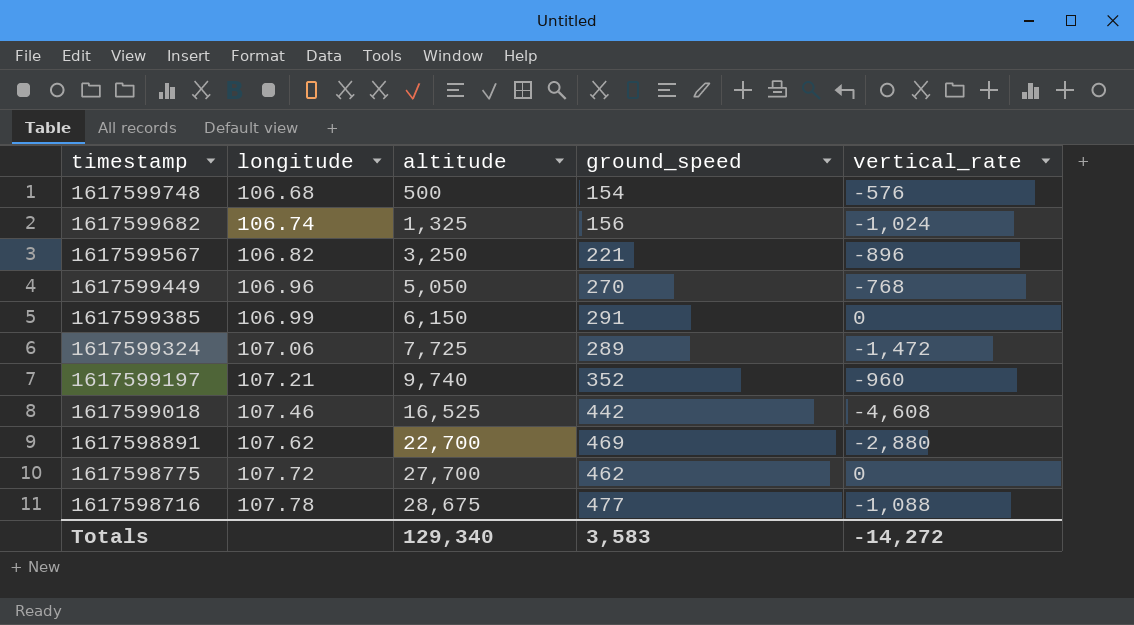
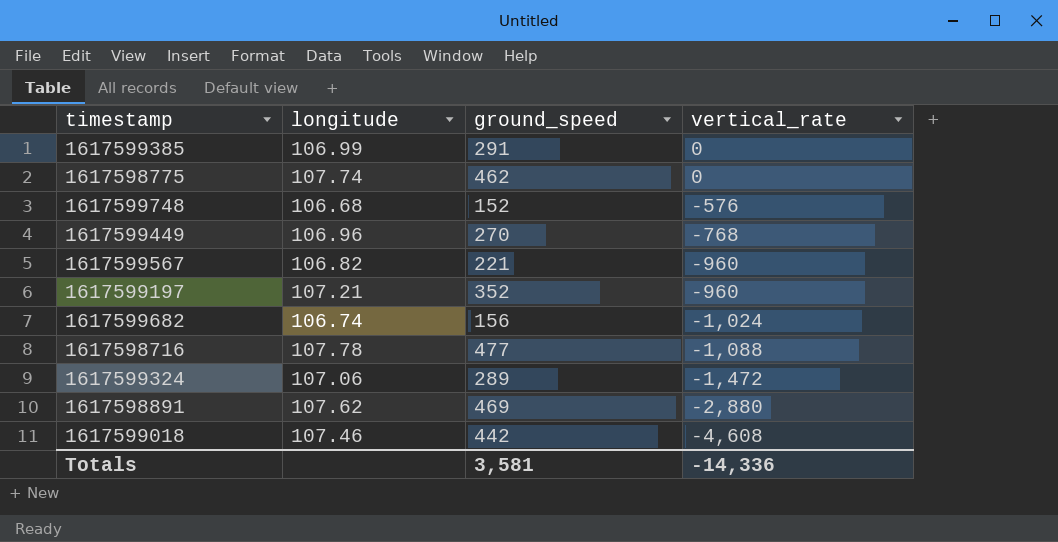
row order: timestamp descending -> vertical_rate descending
column altitude | position: 3 -> none
1617598775 | longitude: 107.72 -> 107.74
1617599748 | ground_speed: 154 -> 152
1617599567 | vertical_rate: -896 -> -960
Totals | ground_speed: 3,583 -> 3,581
Totals | vertical_rate: -14,272 -> -14,336

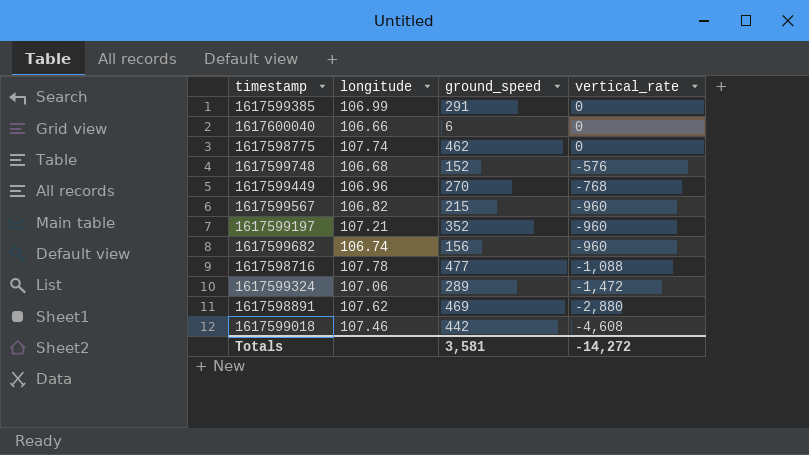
row 1617600040: none -> 106.66 | 6 | 0
1617599567 | ground_speed: 221 -> 215
1617599682 | vertical_rate: -1,024 -> -960
Totals | vertical_rate: -14,336 -> -14,272

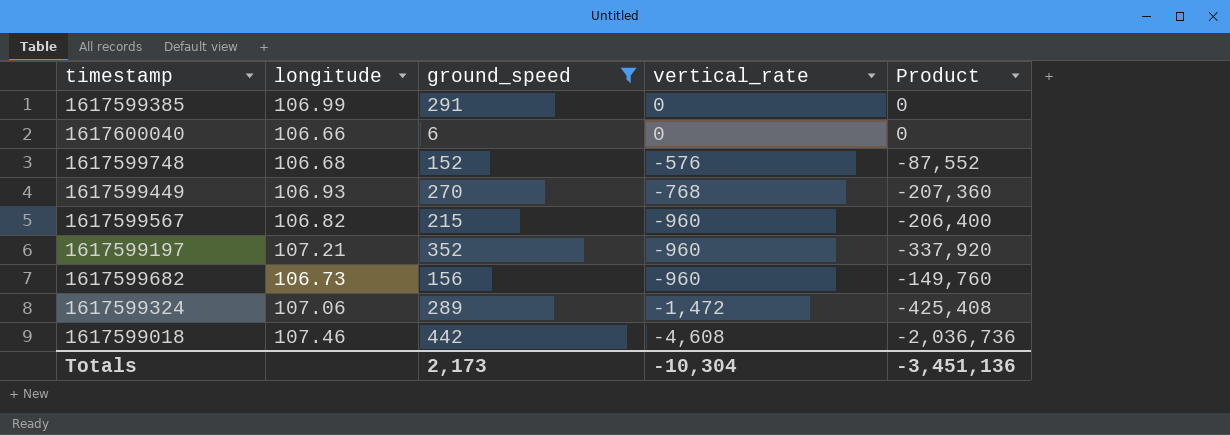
filter: none -> ground_speed <= 442
column Product | formula: none -> [ground_speed] * [vertical_rate]
1617599449 | longitude: 106.96 -> 106.93
1617599682 | longitude: 106.74 -> 106.73
Totals | ground_speed: 3,581 -> 2,173
Totals | vertical_rate: -14,272 -> -10,304

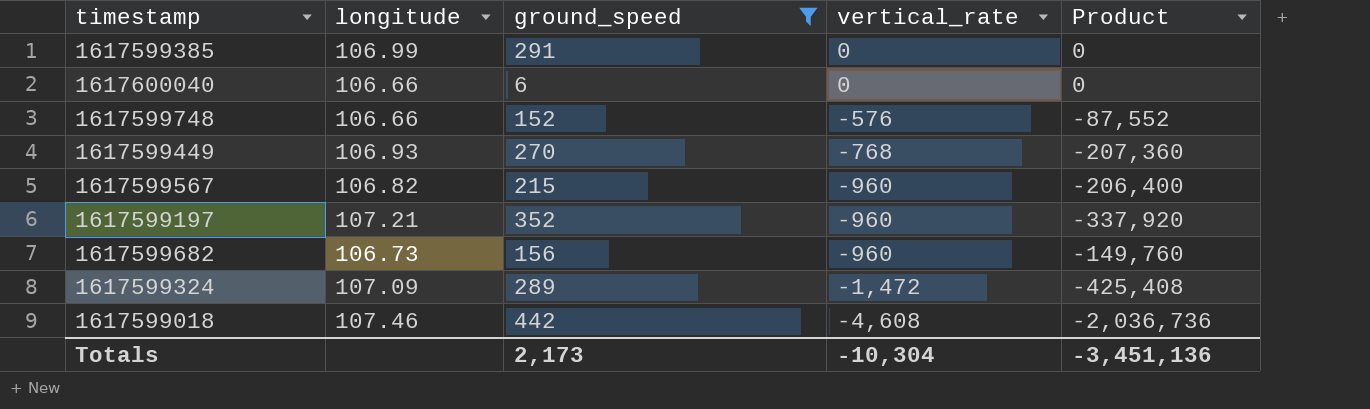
1617599748 | longitude: 106.68 -> 106.66
1617599324 | longitude: 107.06 -> 107.09

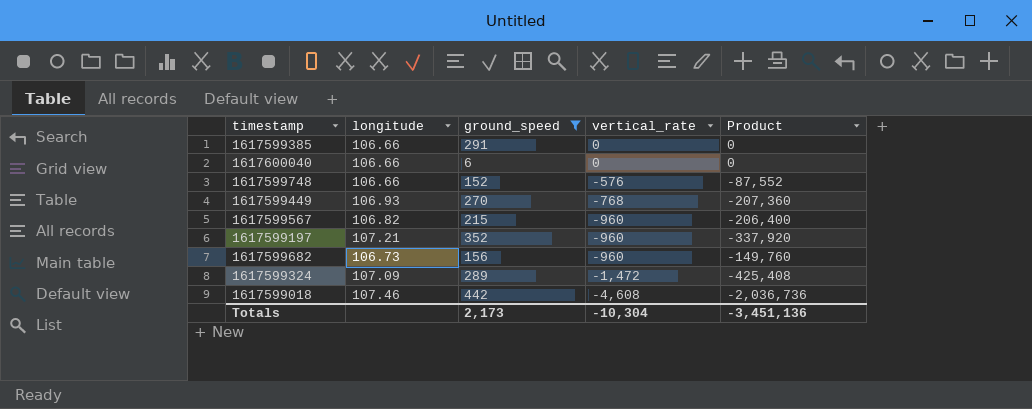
1617599385 | longitude: 106.99 -> 106.66

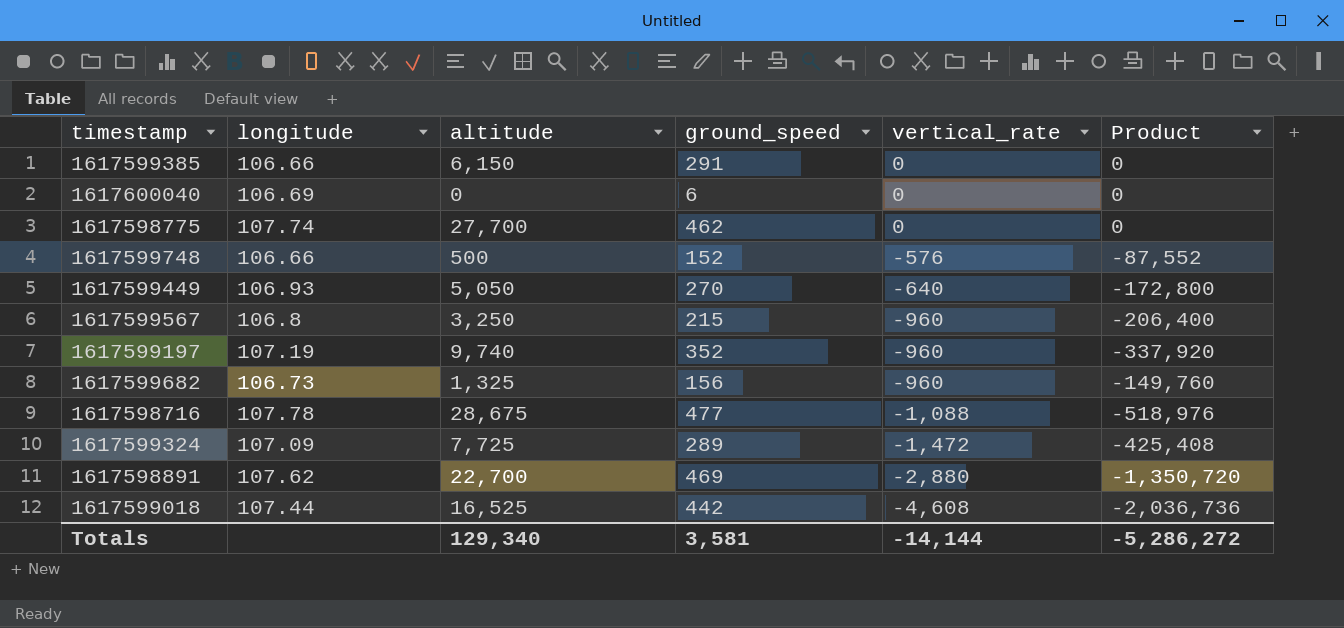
filter: ground_speed <= 442 -> none
column altitude | position: none -> 3
1617600040 | longitude: 106.66 -> 106.69
1617599449 | vertical_rate: -768 -> -640
1617599449 | Product: -207,360 -> -172,800
1617599567 | longitude: 106.82 -> 106.8
1617599197 | longitude: 107.21 -> 107.19
1617599018 | longitude: 107.46 -> 107.44
Totals | ground_speed: 2,173 -> 3,581
Totals | vertical_rate: -10,304 -> -14,144
Totals | Product: -3,451,136 -> -5,286,272

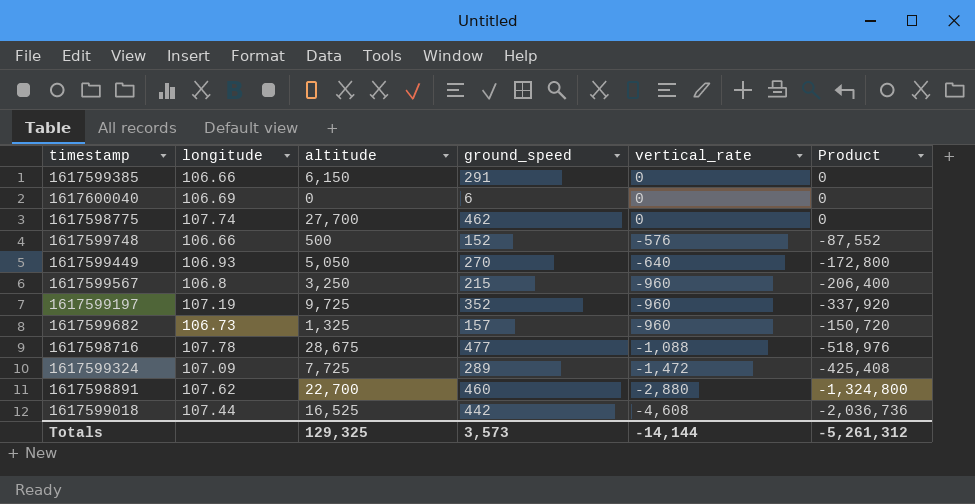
1617599197 | altitude: 9,740 -> 9,725
1617599682 | ground_speed: 156 -> 157
1617599682 | Product: -149,760 -> -150,720
1617598891 | ground_speed: 469 -> 460
1617598891 | Product: -1,350,720 -> -1,324,800
Totals | altitude: 129,340 -> 129,325
Totals | ground_speed: 3,581 -> 3,573
Totals | Product: -5,286,272 -> -5,261,312

